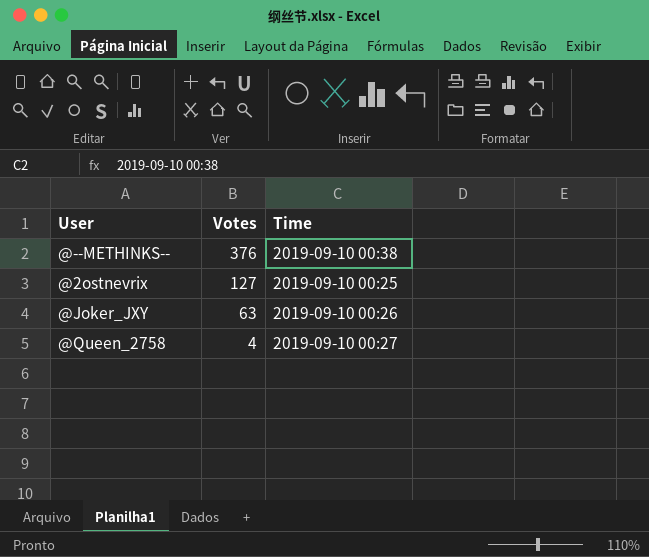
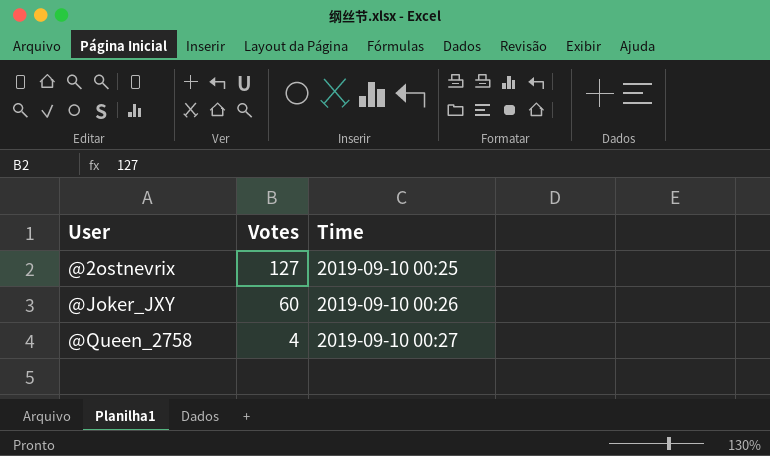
row @--METHINKS--: 376 | 2019-09-10 00:38 -> none
@Joker_JXY | Votes: 63 -> 60

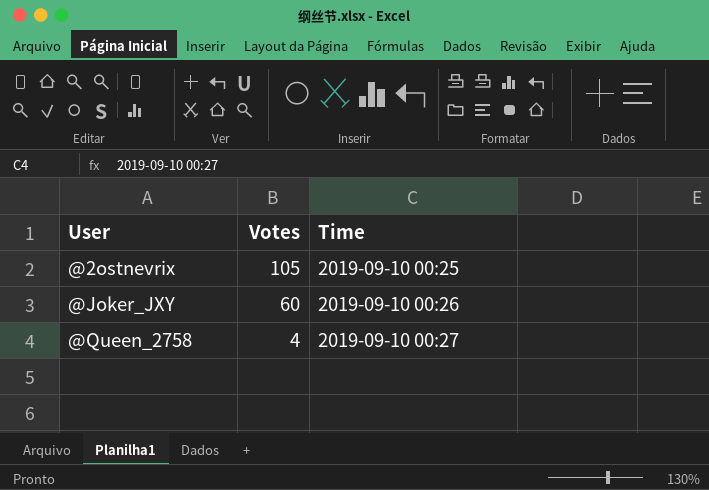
@2ostnevrix | Votes: 127 -> 105

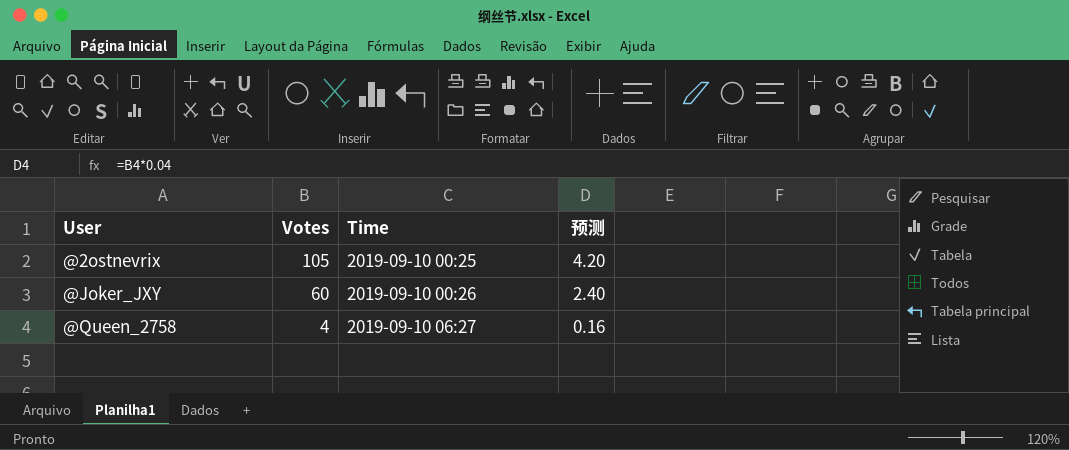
column 预测 | formula: none -> [Votes] * 0.04
@Queen_2758 | Time: 2019-09-10 00:27 -> 2019-09-10 06:27

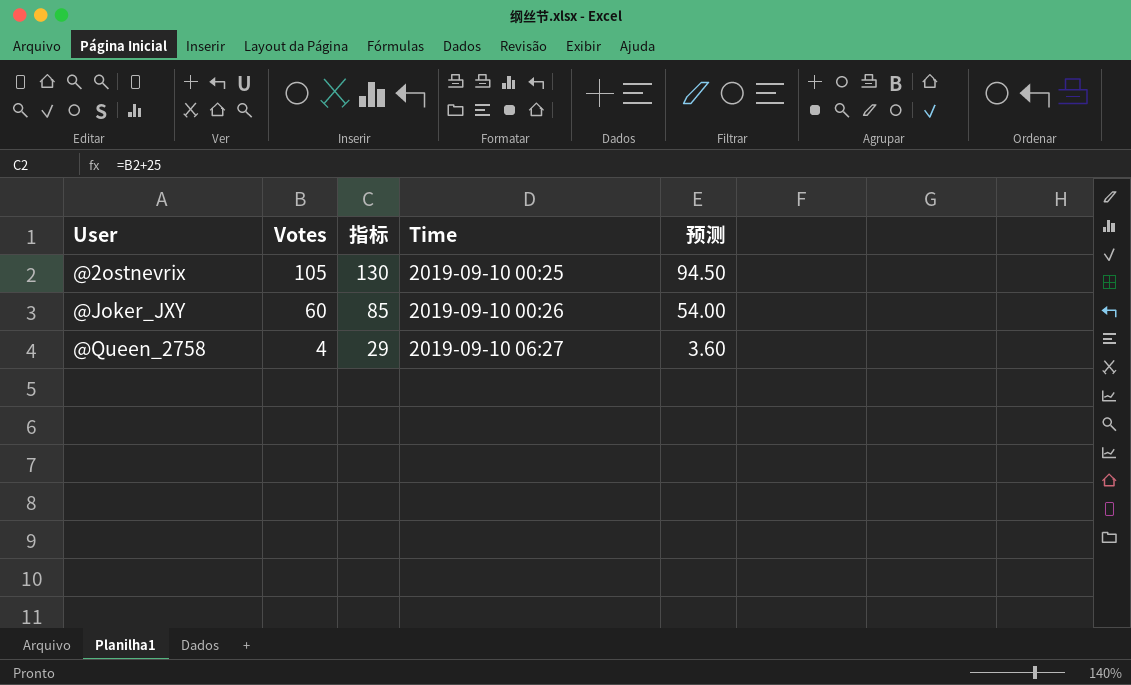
column 指标 | formula: none -> [Votes] + 25
column 预测 | formula: [Votes] * 0.04 -> [Votes] * 0.9

